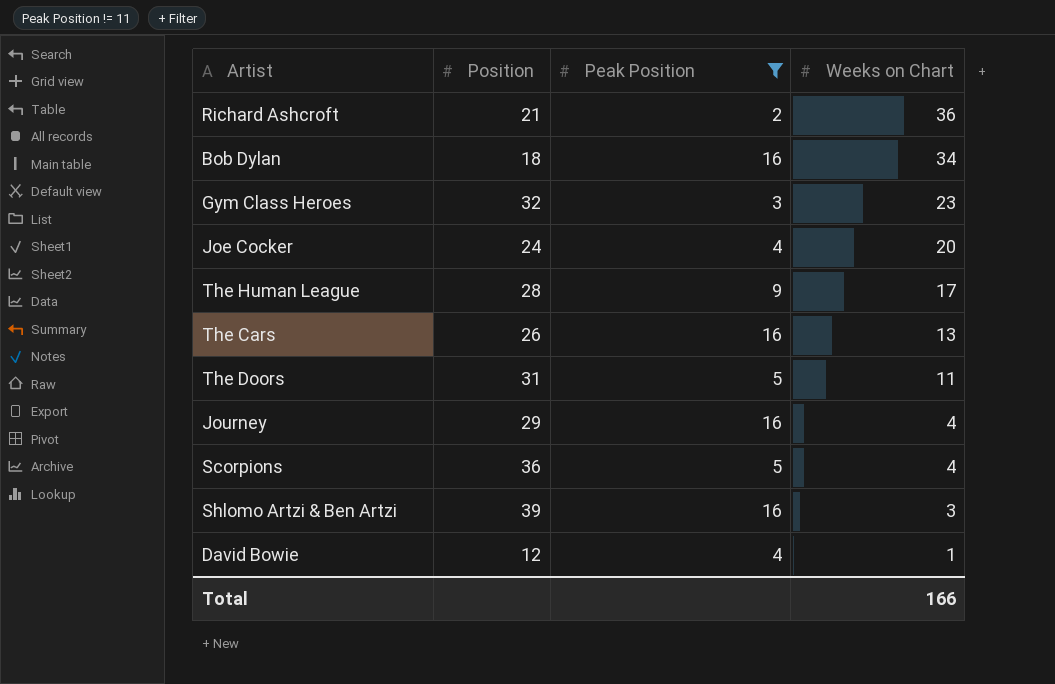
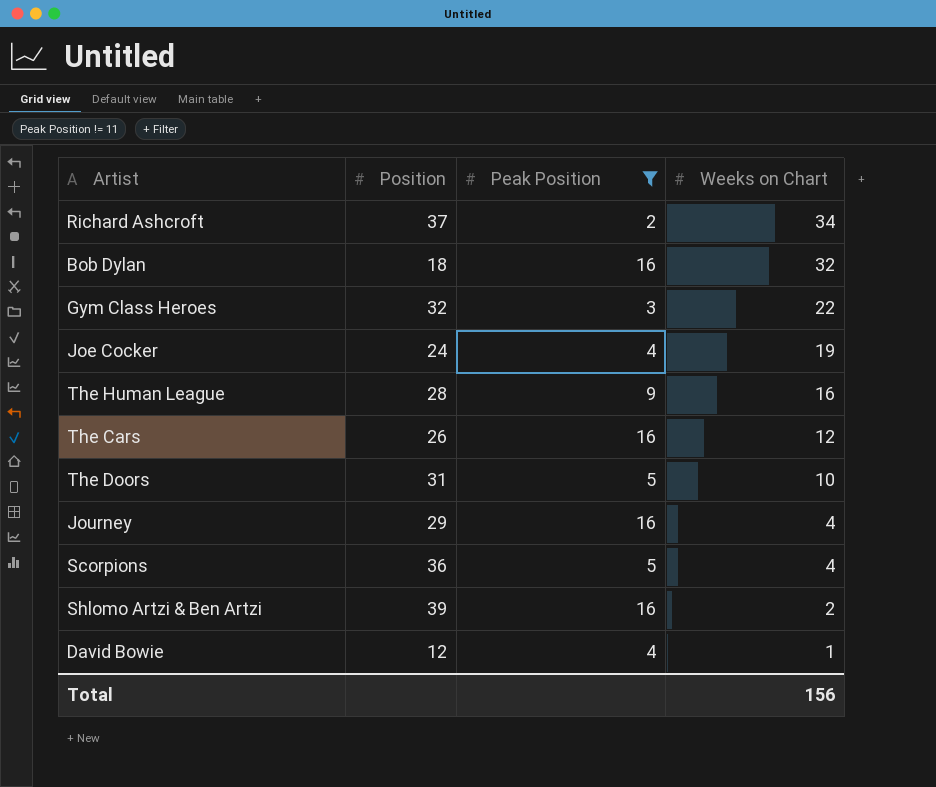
Richard Ashcroft | Position: 21 -> 37
Richard Ashcroft | Weeks on Chart: 36 -> 34
Bob Dylan | Weeks on Chart: 34 -> 32
Gym Class Heroes | Weeks on Chart: 23 -> 22
Joe Cocker | Weeks on Chart: 20 -> 19
The Human League | Weeks on Chart: 17 -> 16
The Cars | Weeks on Chart: 13 -> 12
The Doors | Weeks on Chart: 11 -> 10
Shlomo Artzi & Ben Artzi | Weeks on Chart: 3 -> 2
Total | Weeks on Chart: 166 -> 156

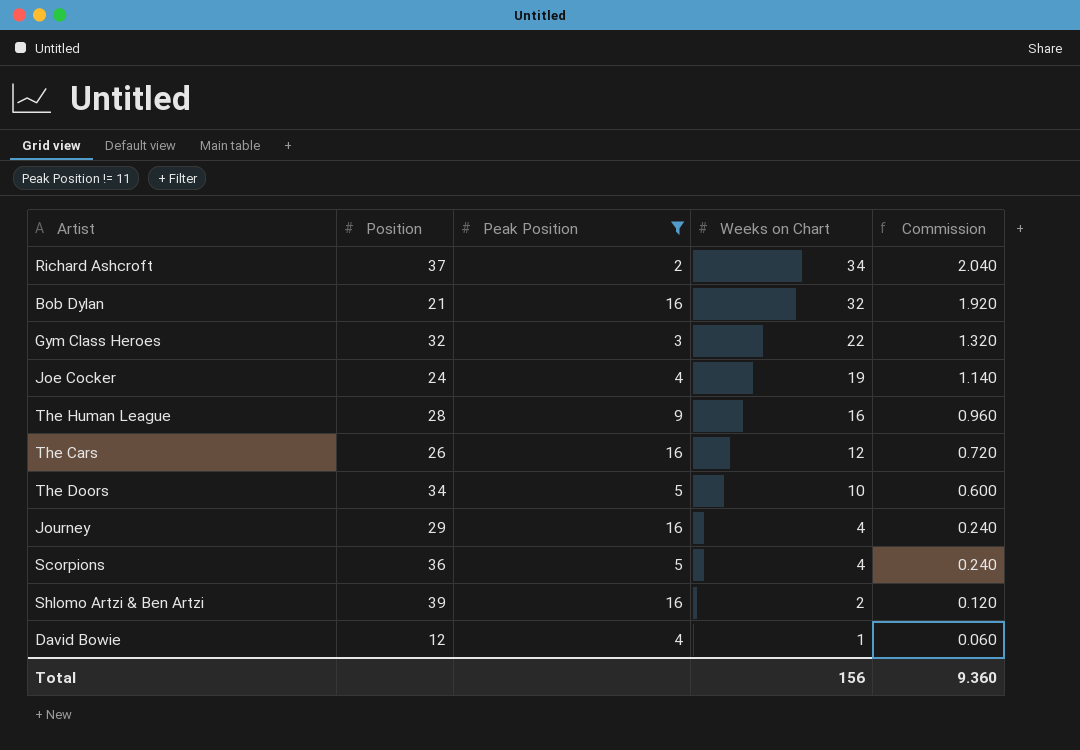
column Commission | formula: none -> [Weeks on Chart] * 0.06
Bob Dylan | Position: 18 -> 21
The Doors | Position: 31 -> 34

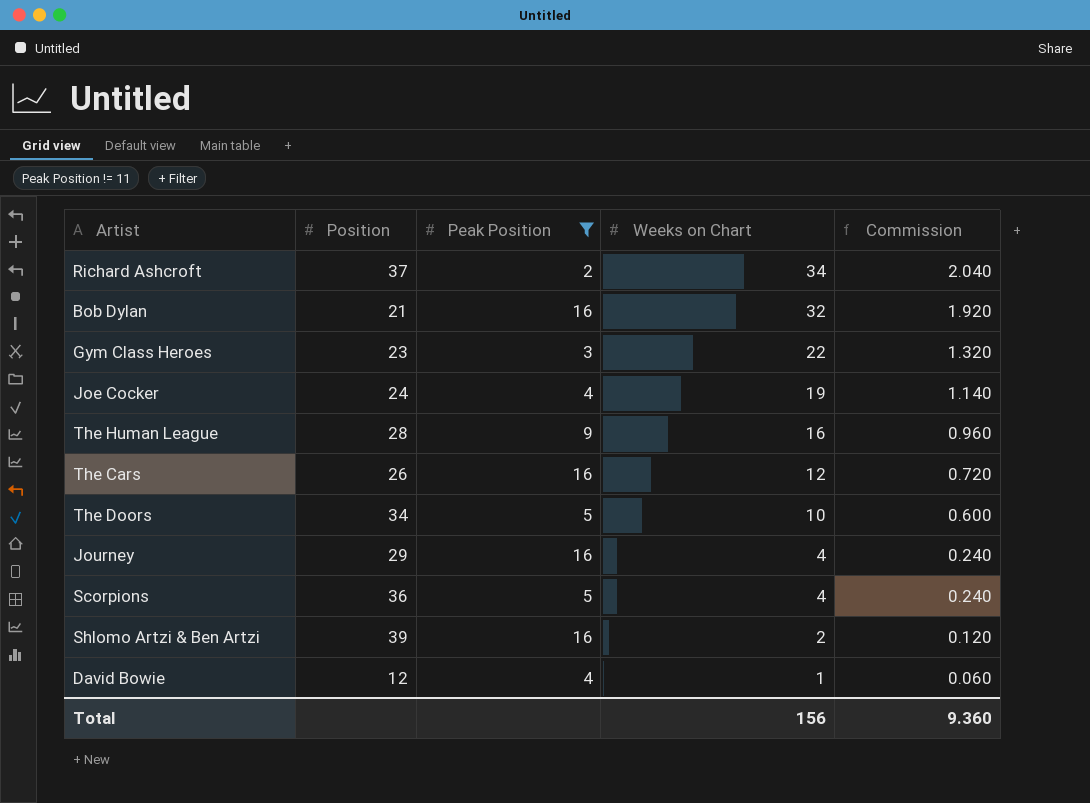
Gym Class Heroes | Position: 32 -> 23

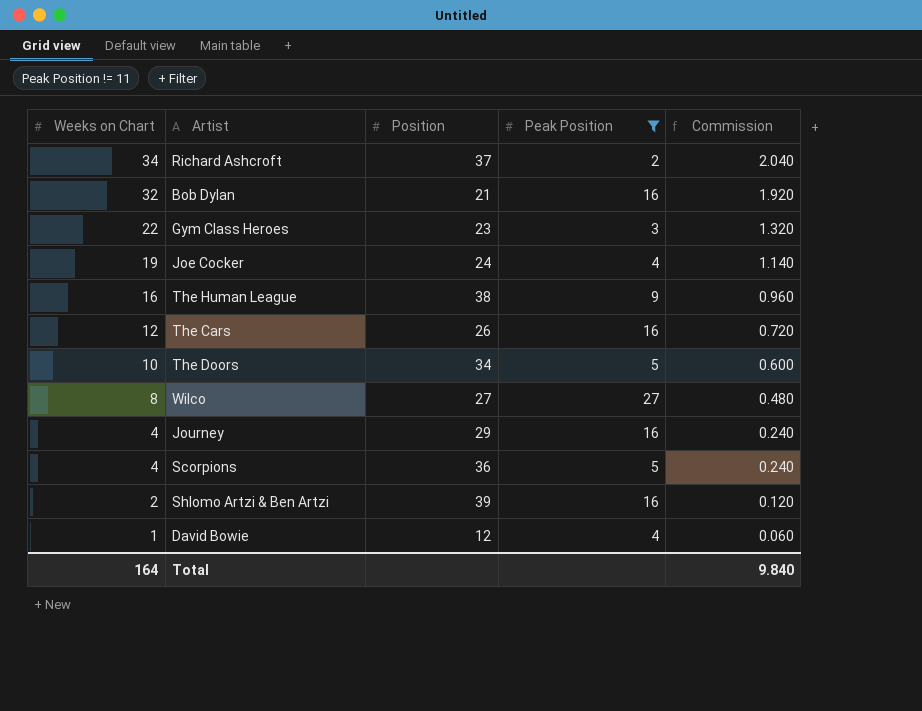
column Weeks on Chart | position: 4 -> 1
The Human League | Position: 28 -> 38
row Wilco: none -> 8 | 27 | 27 | 0.480
Total | Weeks on Chart: 156 -> 164
Total | Commission: 9.360 -> 9.840

